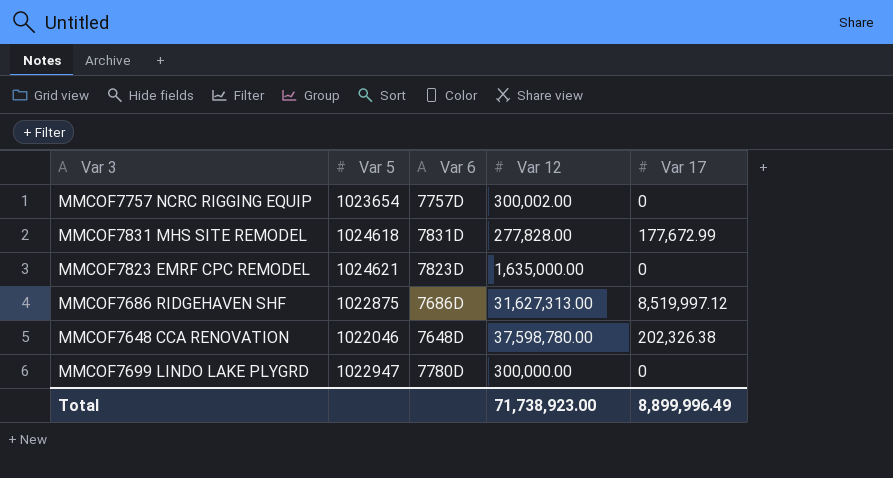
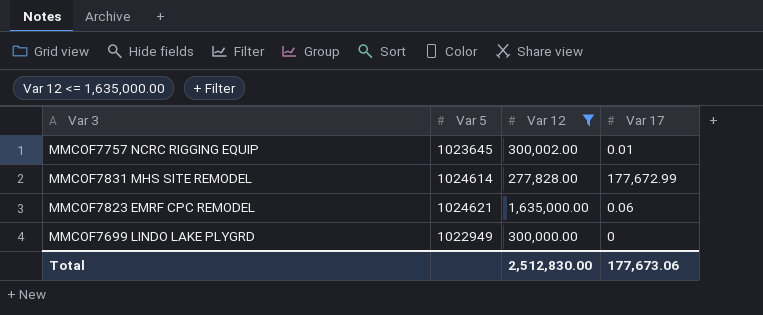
filter: none -> Var 12 <= 1,635,000.00
column Var 6 | position: 3 -> none
MMCOF7757 NCRC RIGGING EQUIP | Var 5: 1023654 -> 1023645
MMCOF7757 NCRC RIGGING EQUIP | Var 17: 0 -> 0.01
MMCOF7831 MHS SITE REMODEL | Var 5: 1024618 -> 1024614
MMCOF7823 EMRF CPC REMODEL | Var 17: 0 -> 0.06
MMCOF7699 LINDO LAKE PLYGRD | Var 5: 1022947 -> 1022949
Total | Var 12: 71,738,923.00 -> 2,512,830.00
Total | Var 17: 8,899,996.49 -> 177,673.06

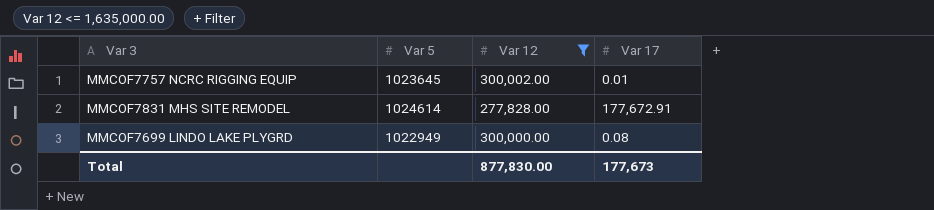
row MMCOF7823 EMRF CPC REMODEL: 1024621 | 1,635,000.00 | 0.06 -> none
MMCOF7831 MHS SITE REMODEL | Var 17: 177,672.99 -> 177,672.91
MMCOF7699 LINDO LAKE PLYGRD | Var 17: 0 -> 0.08
Total | Var 12: 2,512,830.00 -> 877,830.00
Total | Var 17: 177,673.06 -> 177,673

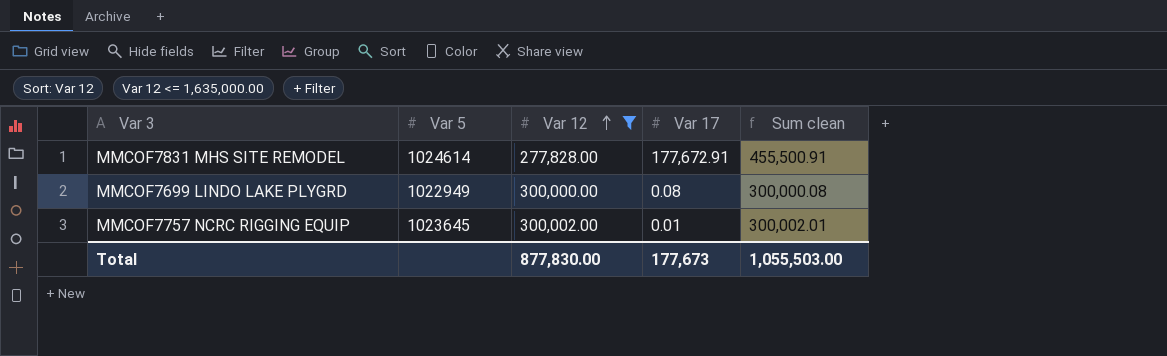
row order: none -> Var 12 ascending
column Sum clean | formula: none -> [Var 12] + [Var 17]

